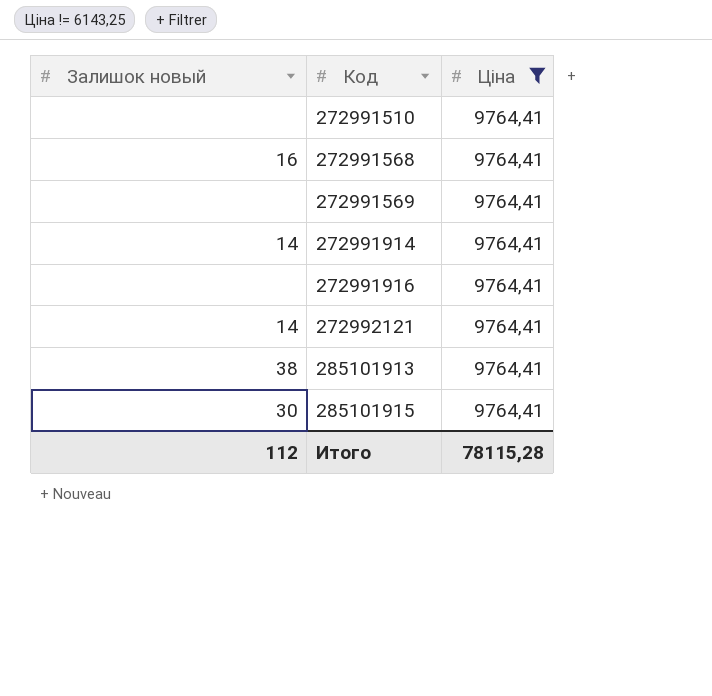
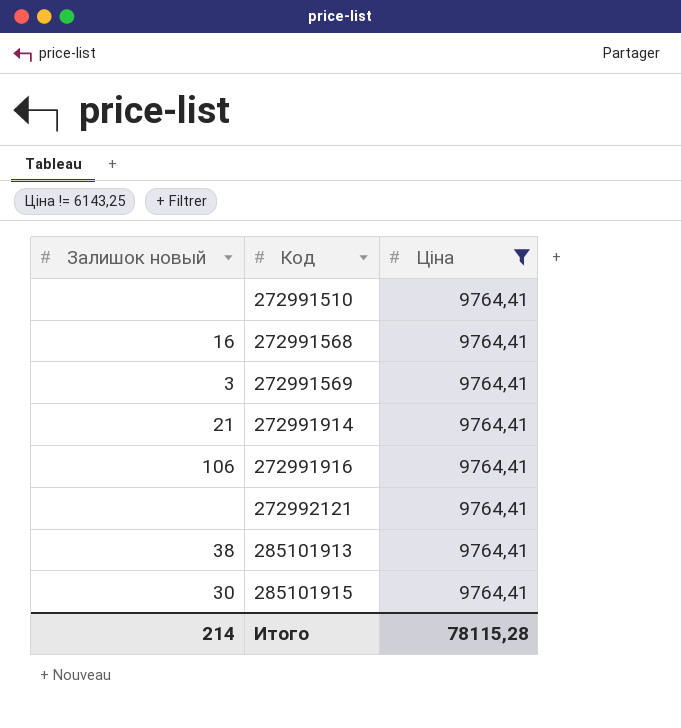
272991569 | Залишок новый: none -> 3
272991914 | Залишок новый: 14 -> 21
272991916 | Залишок новый: none -> 106
272992121 | Залишок новый: 14 -> none
Итого | Залишок новый: 112 -> 214

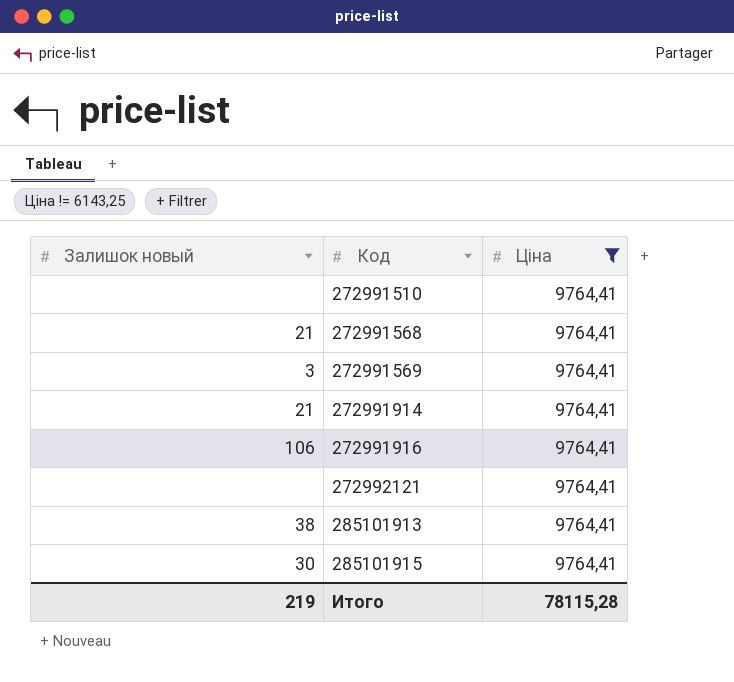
272991568 | Залишок новый: 16 -> 21
Итого | Залишок новый: 214 -> 219

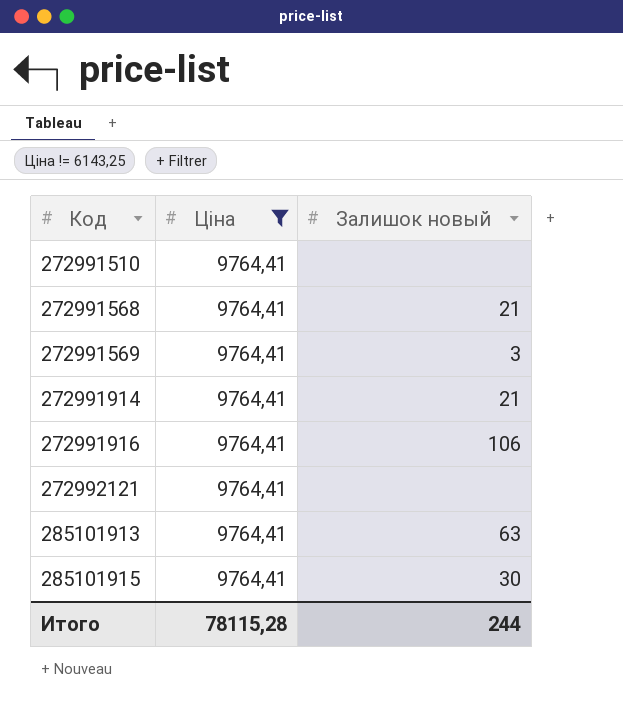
column Залишок новый | position: 1 -> 3
285101913 | Залишок новый: 38 -> 63
Итого | Залишок новый: 219 -> 244

